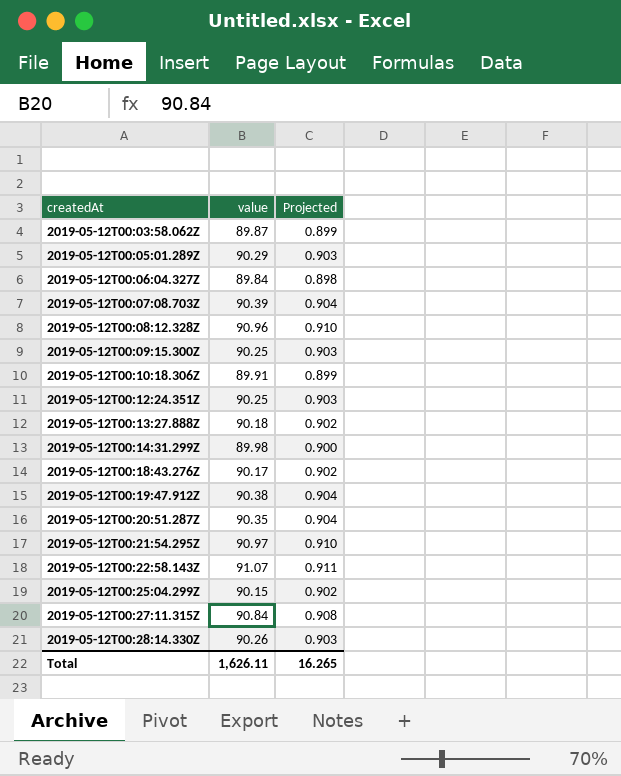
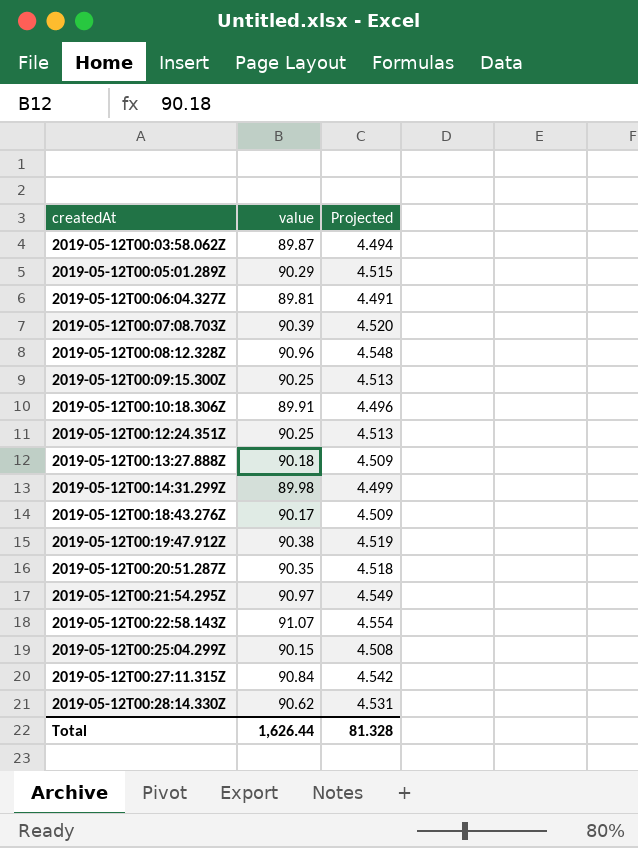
column Projected | formula: [value] * 0.01 -> [value] * 0.05
2019-05-12T00:06:04.327Z | value: 89.84 -> 89.81
2019-05-12T00:28:14.330Z | value: 90.26 -> 90.62
Total | value: 1,626.11 -> 1,626.44
Total | Projected: 16.265 -> 81.328

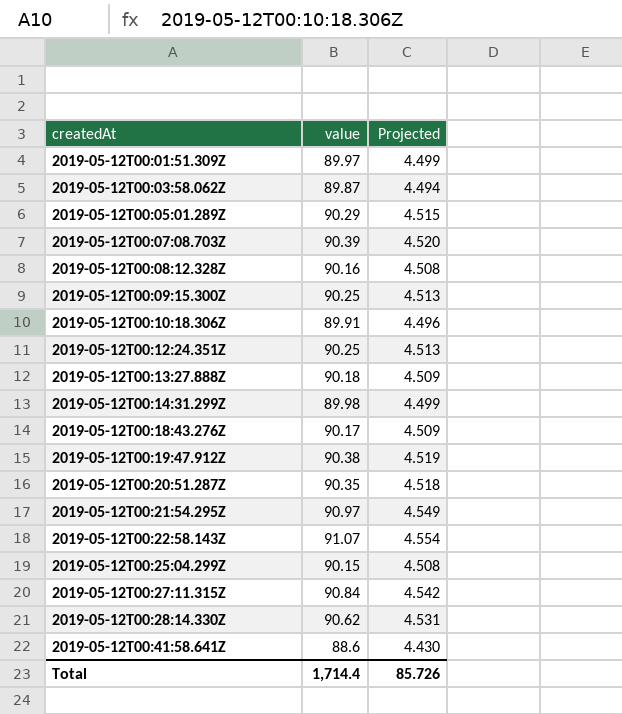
row 2019-05-12T00:06:04.327Z: 89.81 | 4.491 -> none
row 2019-05-12T00:01:51.309Z: none -> 89.97 | 4.499
2019-05-12T00:08:12.328Z | value: 90.96 -> 90.16
2019-05-12T00:08:12.328Z | Projected: 4.548 -> 4.508
row 2019-05-12T00:41:58.641Z: none -> 88.6 | 4.430
Total | value: 1,626.44 -> 1,714.4
Total | Projected: 81.328 -> 85.726

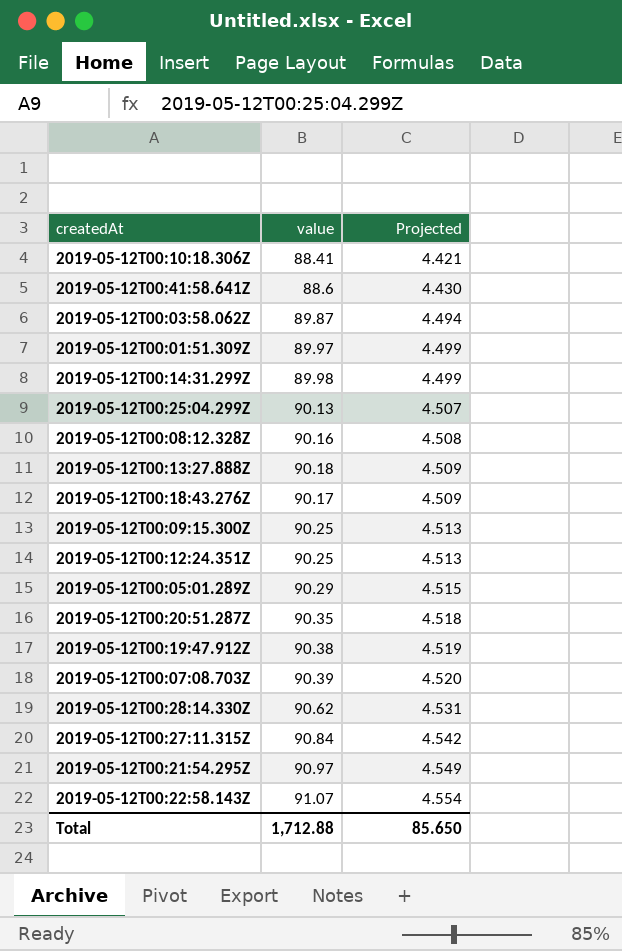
row order: createdAt ascending -> Projected ascending
2019-05-12T00:10:18.306Z | value: 89.91 -> 88.41
2019-05-12T00:10:18.306Z | Projected: 4.496 -> 4.421
2019-05-12T00:25:04.299Z | value: 90.15 -> 90.13
2019-05-12T00:25:04.299Z | Projected: 4.508 -> 4.507
Total | value: 1,714.4 -> 1,712.88
Total | Projected: 85.726 -> 85.650

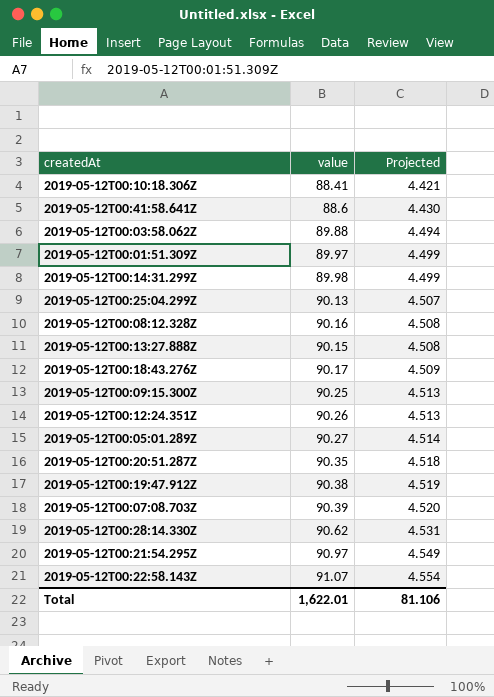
row 2019-05-12T00:27:11.315Z: 90.84 | 4.542 -> none
2019-05-12T00:03:58.062Z | value: 89.87 -> 89.88
2019-05-12T00:13:27.888Z | value: 90.18 -> 90.15
2019-05-12T00:13:27.888Z | Projected: 4.509 -> 4.508
2019-05-12T00:12:24.351Z | value: 90.25 -> 90.26
2019-05-12T00:05:01.289Z | value: 90.29 -> 90.27
2019-05-12T00:05:01.289Z | Projected: 4.515 -> 4.514
Total | value: 1,712.88 -> 1,622.01
Total | Projected: 85.650 -> 81.106

